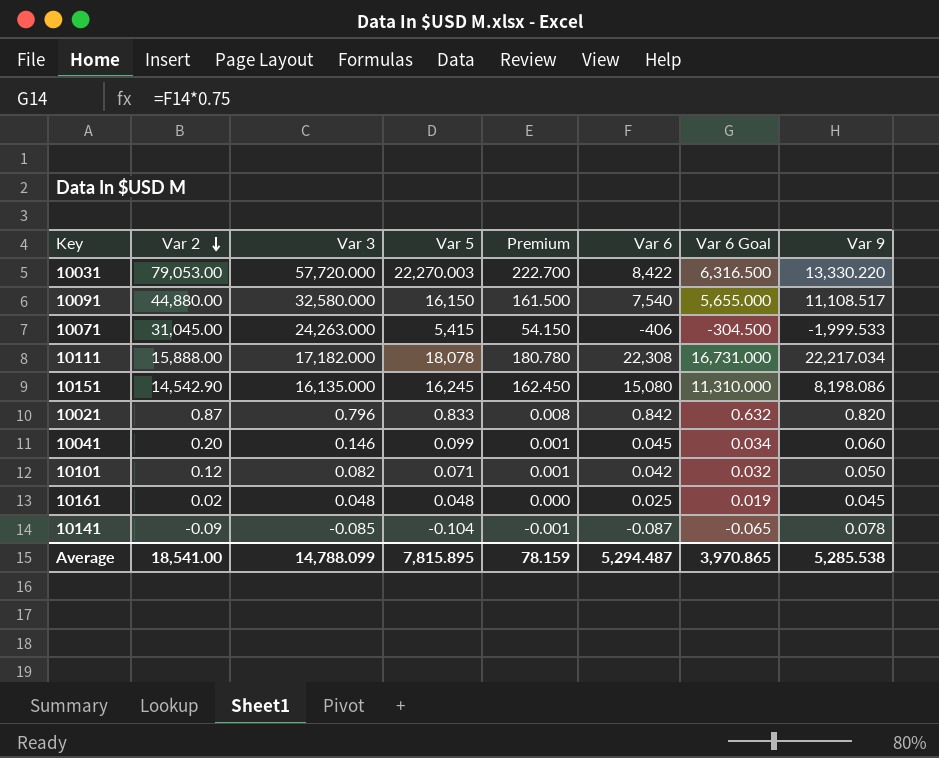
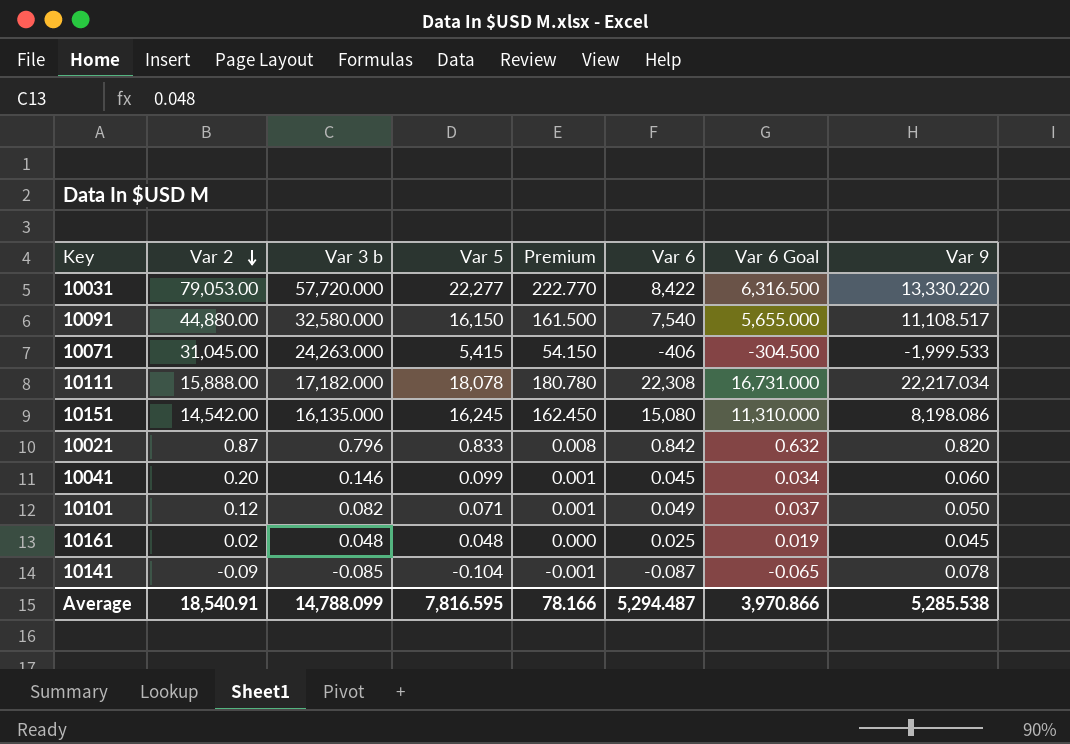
column name: Var 3 -> Var 3 b
10031 | Var 5: 22,270.003 -> 22,277
10031 | Premium: 222.700 -> 222.770
10151 | Var 2: 14,542.90 -> 14,542.00
10101 | Var 6: 0.042 -> 0.049
10101 | Var 6 Goal: 0.032 -> 0.037
Average | Var 2: 18,541.00 -> 18,540.91
Average | Var 5: 7,815.895 -> 7,816.595
Average | Premium: 78.159 -> 78.166
Average | Var 6 Goal: 3,970.865 -> 3,970.866

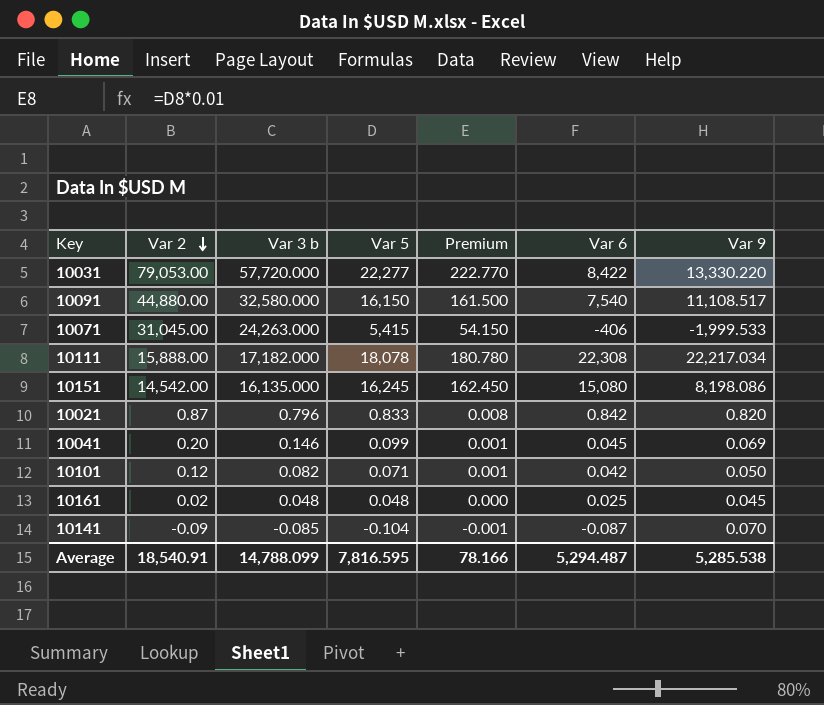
column Var 6 Goal | formula: [Var 6] * 0.75 -> none
10041 | Var 9: 0.060 -> 0.069
10101 | Var 6: 0.049 -> 0.042
10141 | Var 9: 0.078 -> 0.070

